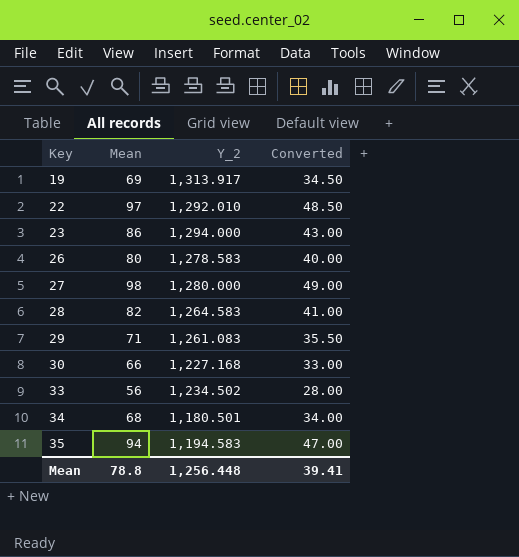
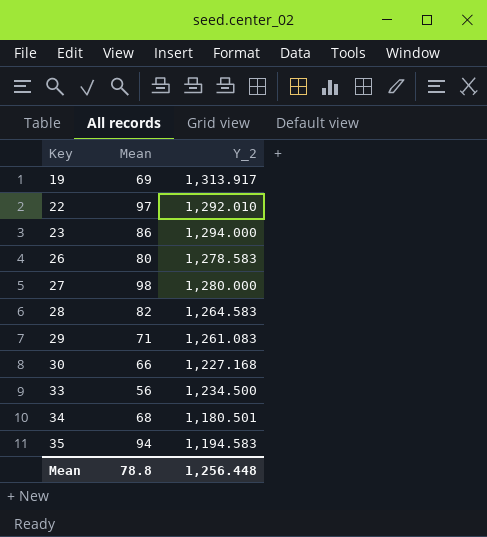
column Converted | formula: [Mean] * 0.5 -> none
33 | Y_2: 1,234.502 -> 1,234.500

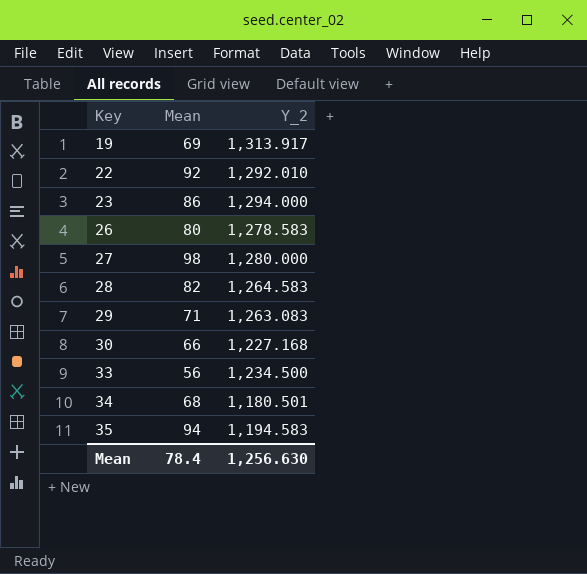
22 | Mean: 97 -> 92
29 | Y_2: 1,261.083 -> 1,263.083
Mean | Mean: 78.8 -> 78.4
Mean | Y_2: 1,256.448 -> 1,256.630

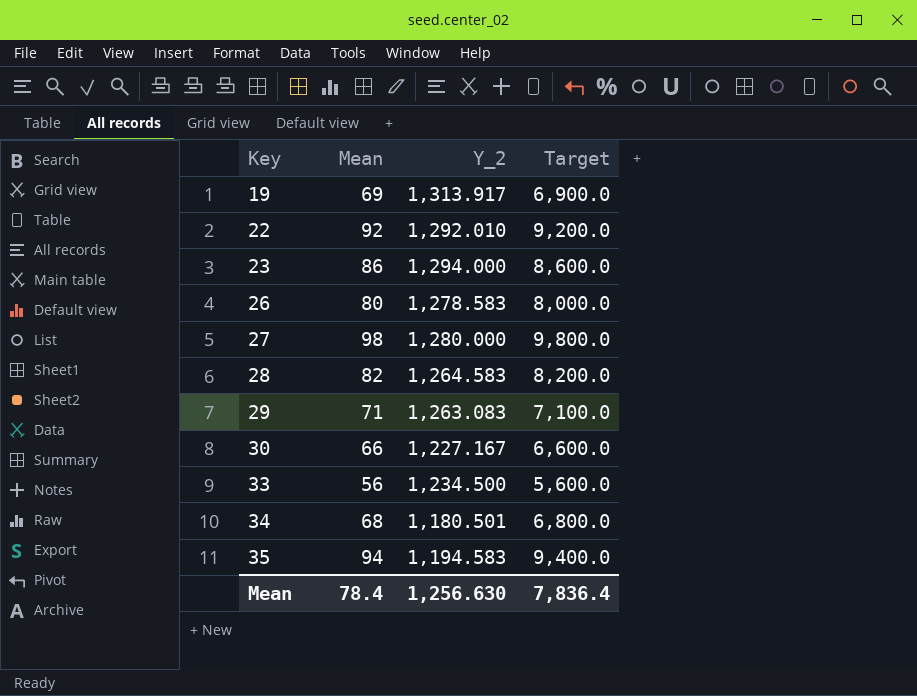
column Target | formula: none -> [Mean] * 100
30 | Y_2: 1,227.168 -> 1,227.167

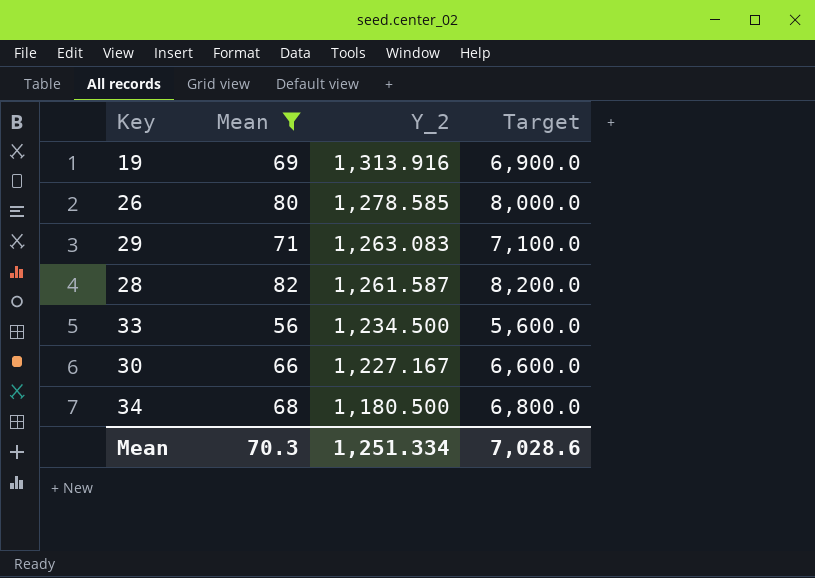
filter: none -> Mean <= 82
row order: Key ascending -> Y_2 descending
19 | Y_2: 1,313.917 -> 1,313.916
26 | Y_2: 1,278.583 -> 1,278.585
28 | Y_2: 1,264.583 -> 1,261.587
34 | Y_2: 1,180.501 -> 1,180.500
Mean | Mean: 78.4 -> 70.3
Mean | Y_2: 1,256.630 -> 1,251.334
Mean | Target: 7,836.4 -> 7,028.6

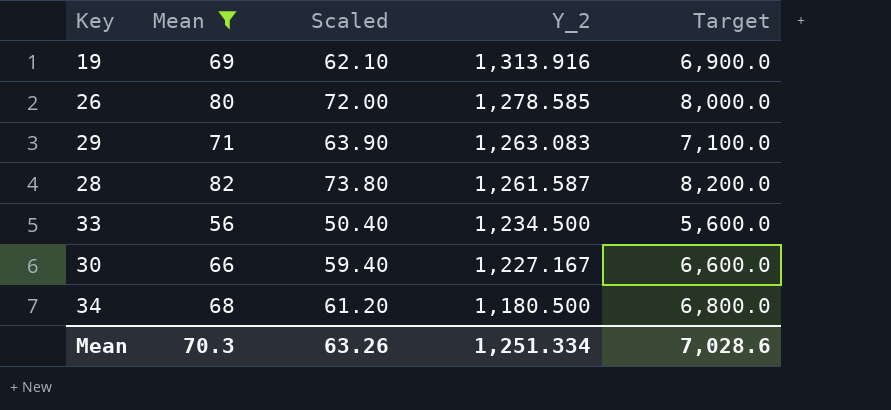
column Scaled | formula: none -> [Mean] * 0.9

